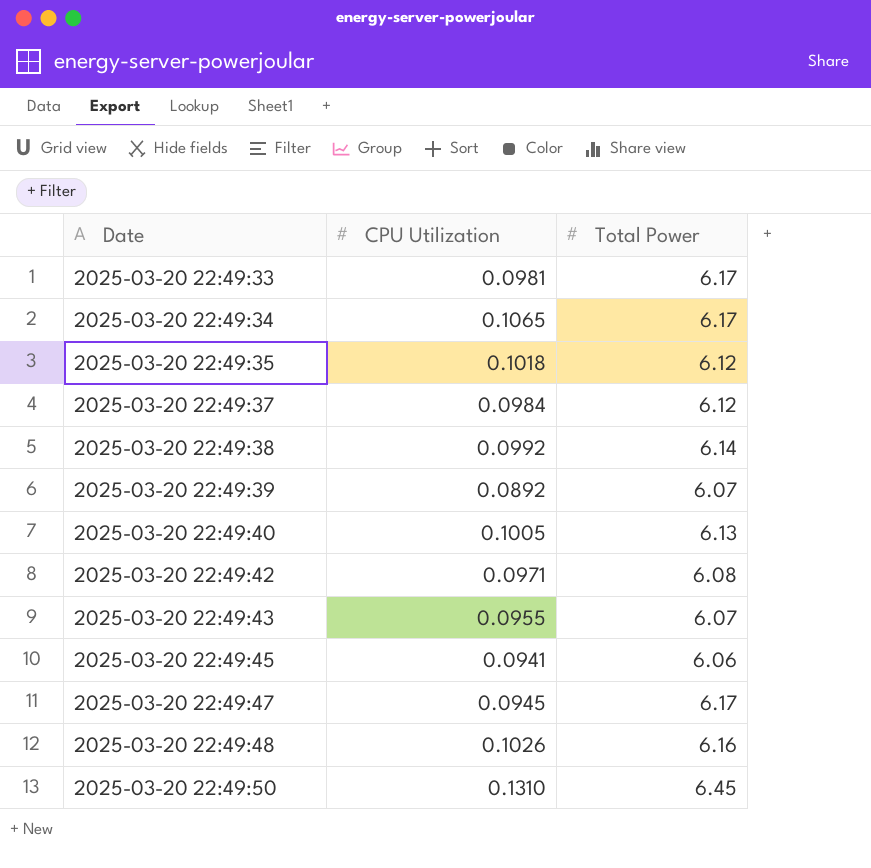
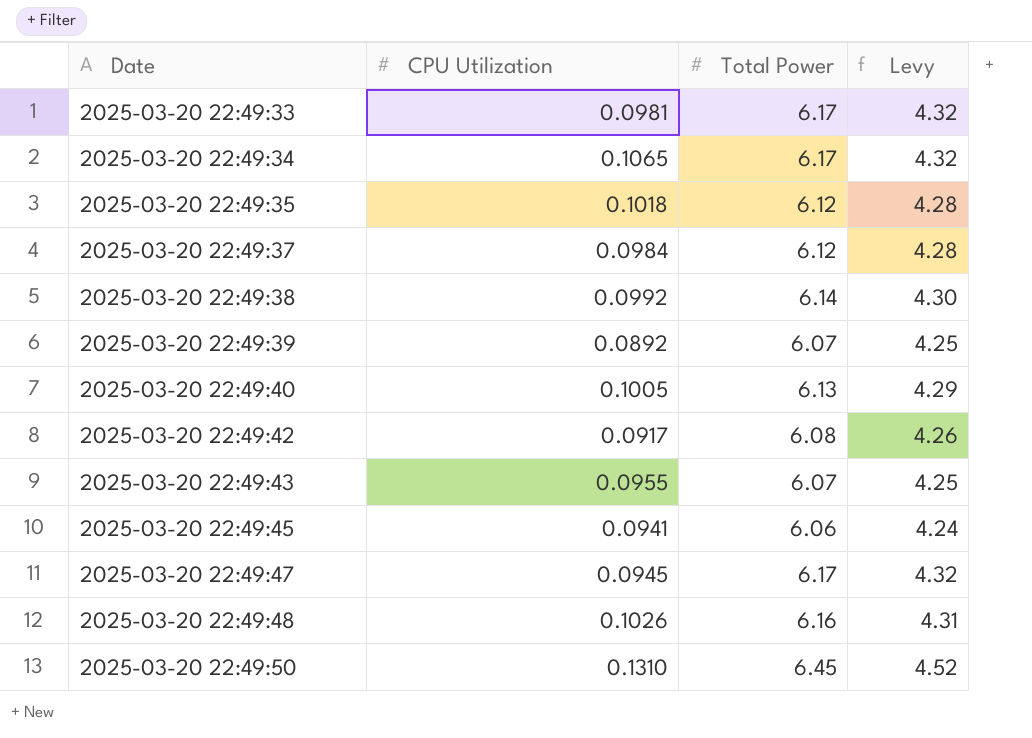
column Levy | formula: none -> [Total Power] * 0.7
2025-03-20 22:49:42 | CPU Utilization: 0.0971 -> 0.0917

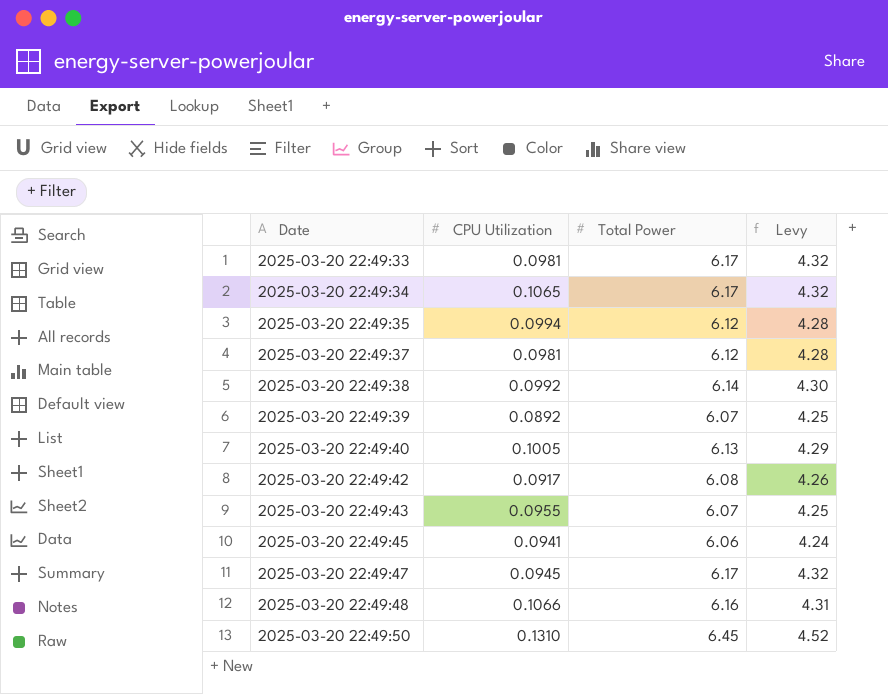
2025-03-20 22:49:35 | CPU Utilization: 0.1018 -> 0.0994
2025-03-20 22:49:37 | CPU Utilization: 0.0984 -> 0.0981
2025-03-20 22:49:48 | CPU Utilization: 0.1026 -> 0.1066

